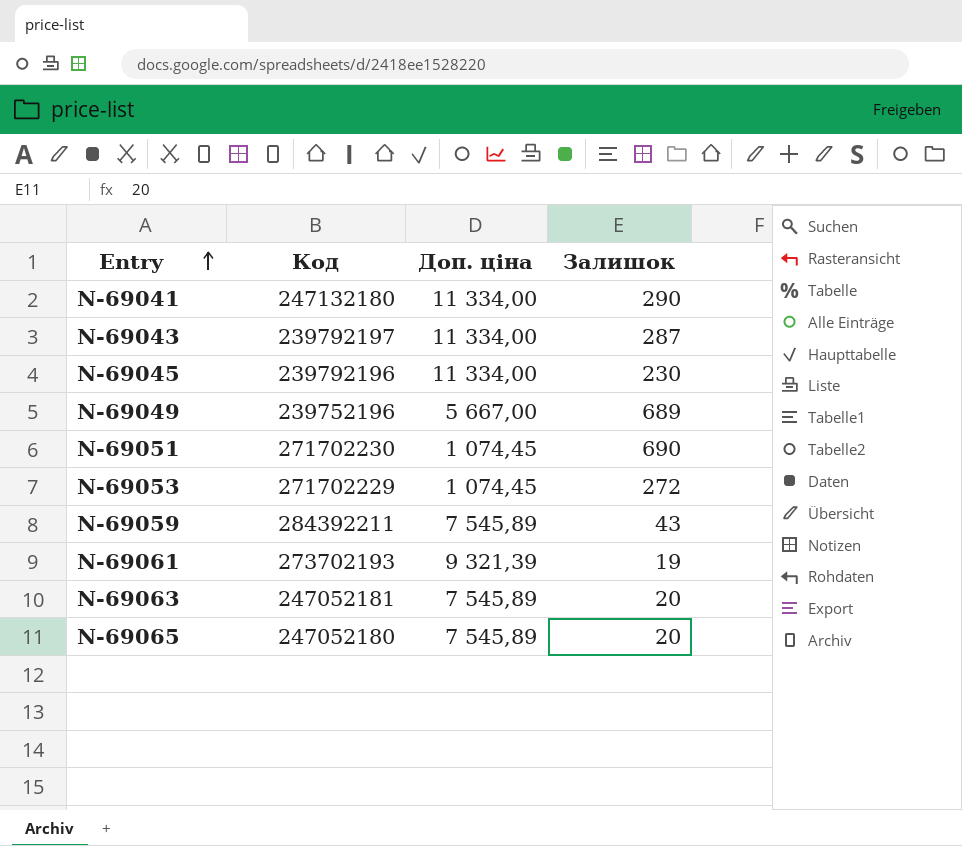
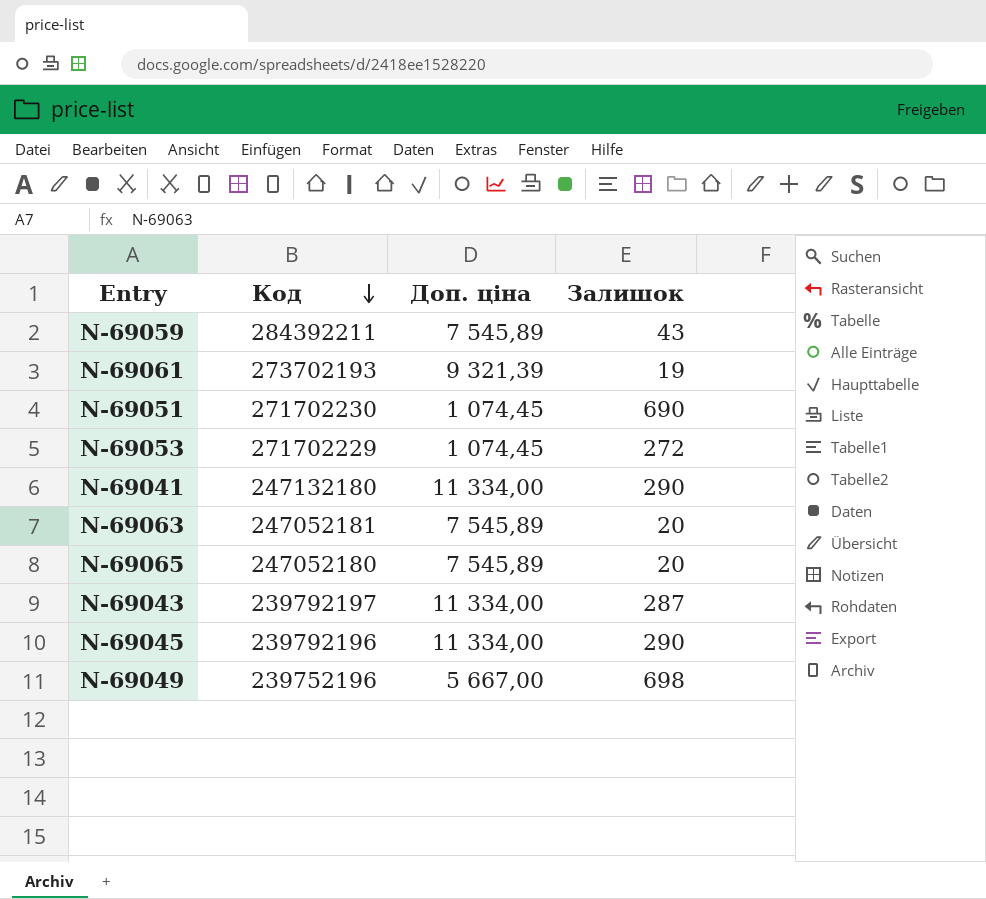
row order: Entry ascending -> Код descending
N-69045 | Залишок: 230 -> 290
N-69049 | Залишок: 689 -> 698

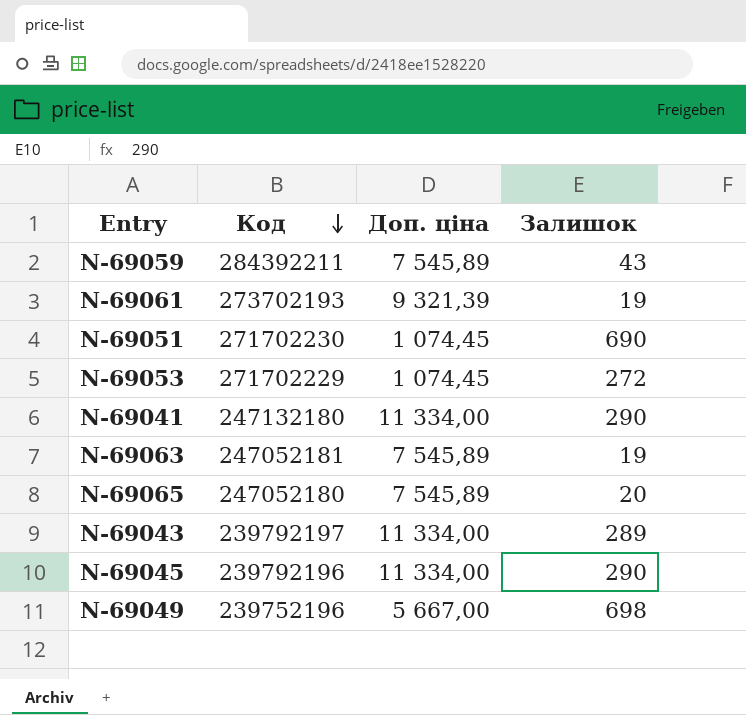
N-69063 | Залишок: 20 -> 19
N-69043 | Залишок: 287 -> 289

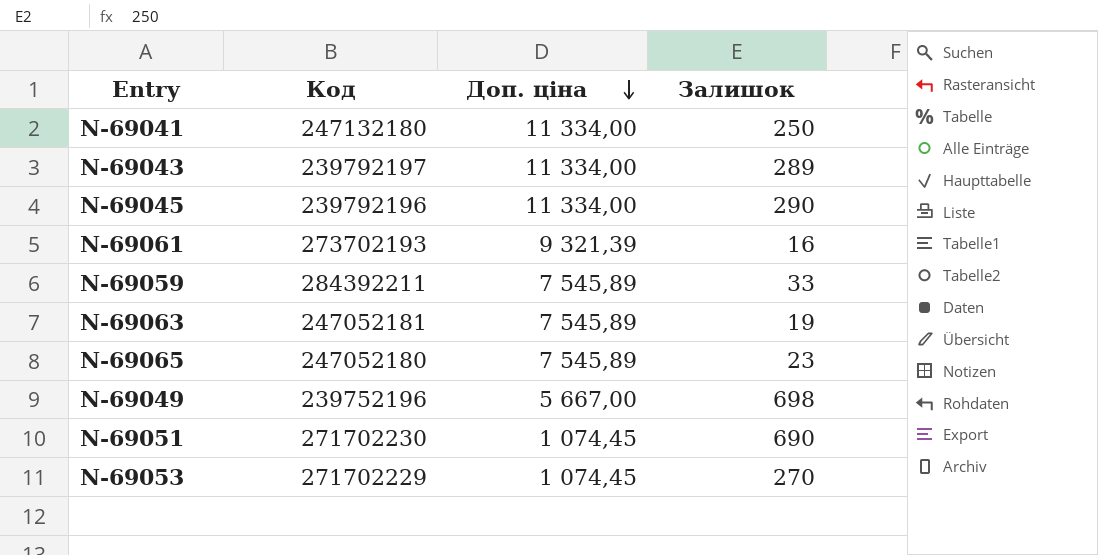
row order: Код descending -> Доп. ціна descending
N-69041 | Залишок: 290 -> 250
N-69061 | Залишок: 19 -> 16
N-69059 | Залишок: 43 -> 33
N-69065 | Залишок: 20 -> 23
N-69053 | Залишок: 272 -> 270

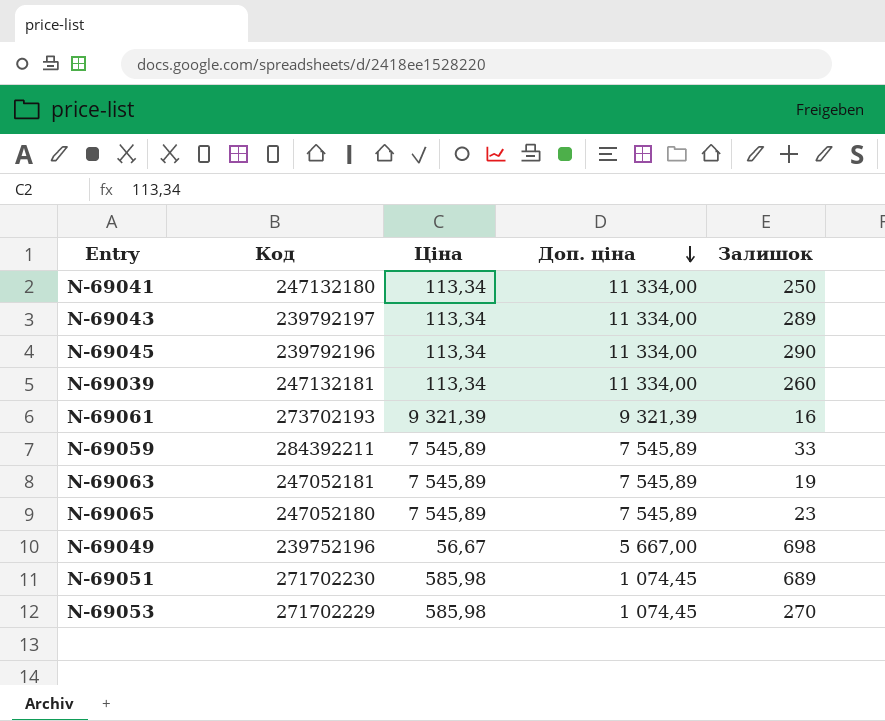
column Ціна | position: none -> 3
row N-69039: none -> 247132181 | 113,34 | 11 334,00 | 260
N-69051 | Залишок: 690 -> 689

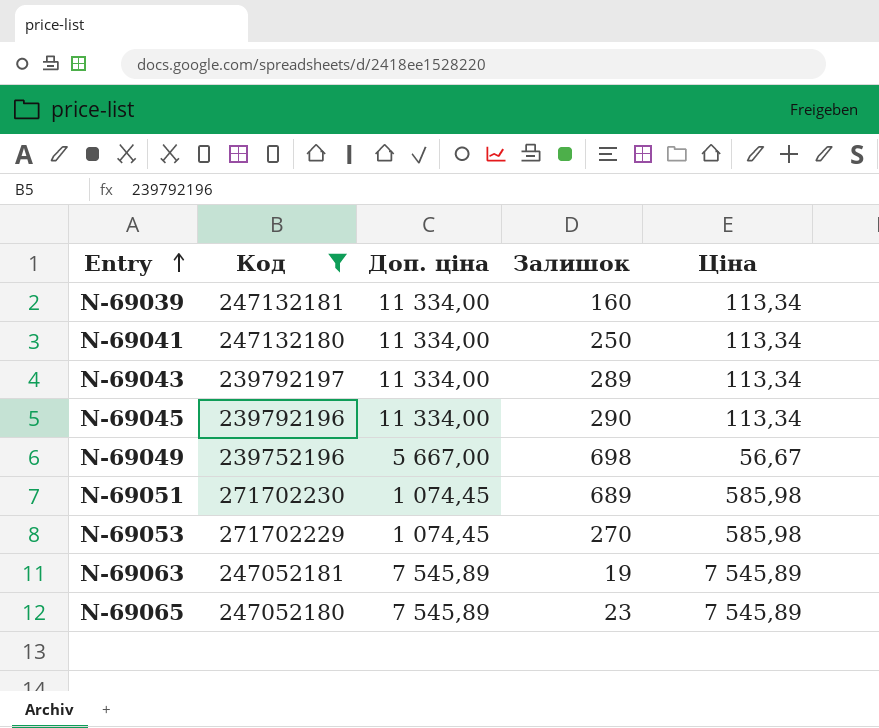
filter: none -> Код <= 271702230
row order: Доп. ціна descending -> Entry ascending
column Ціна | position: 3 -> 5
N-69039 | Залишок: 260 -> 160

